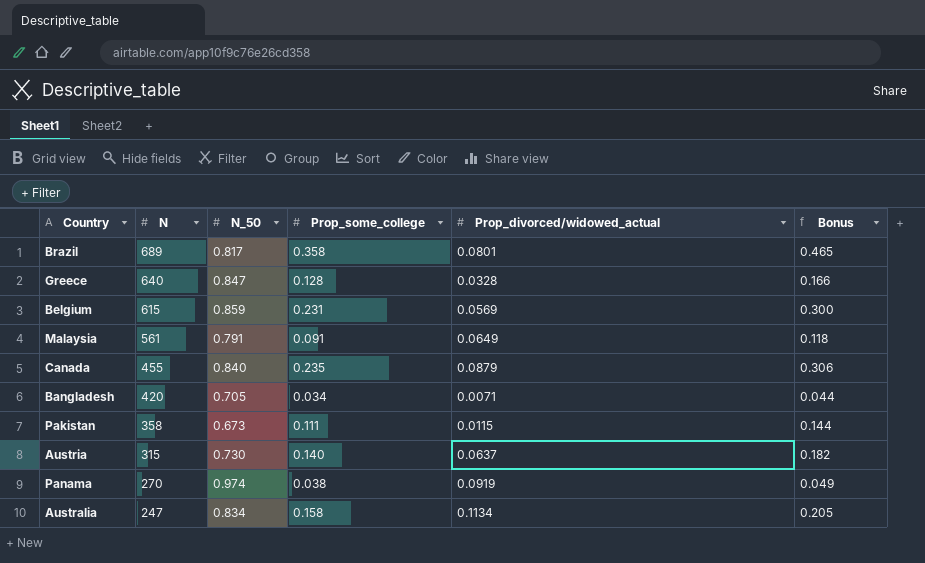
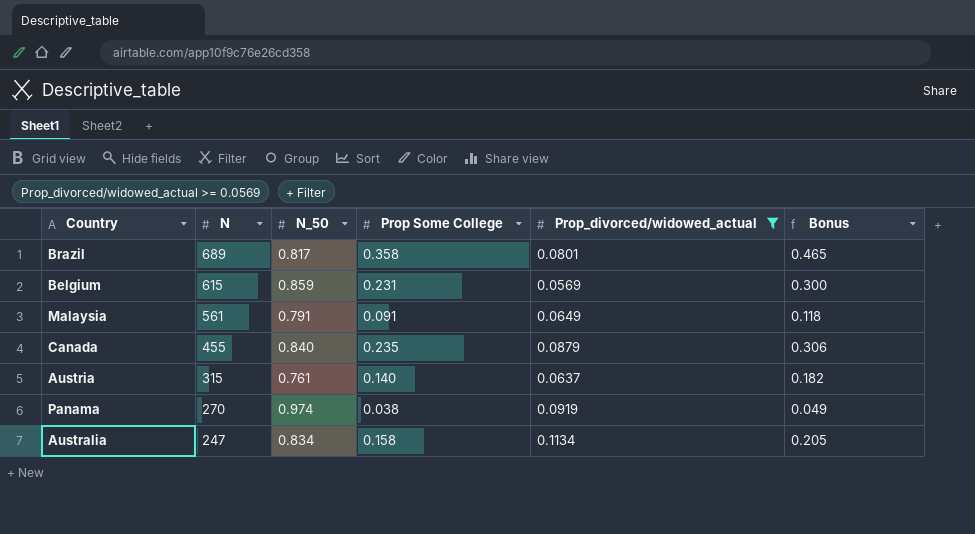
filter: none -> Prop_divorced/widowed_actual >= 0.0569
column name: Prop_some_college -> Prop Some College
Austria | N_50: 0.730 -> 0.761

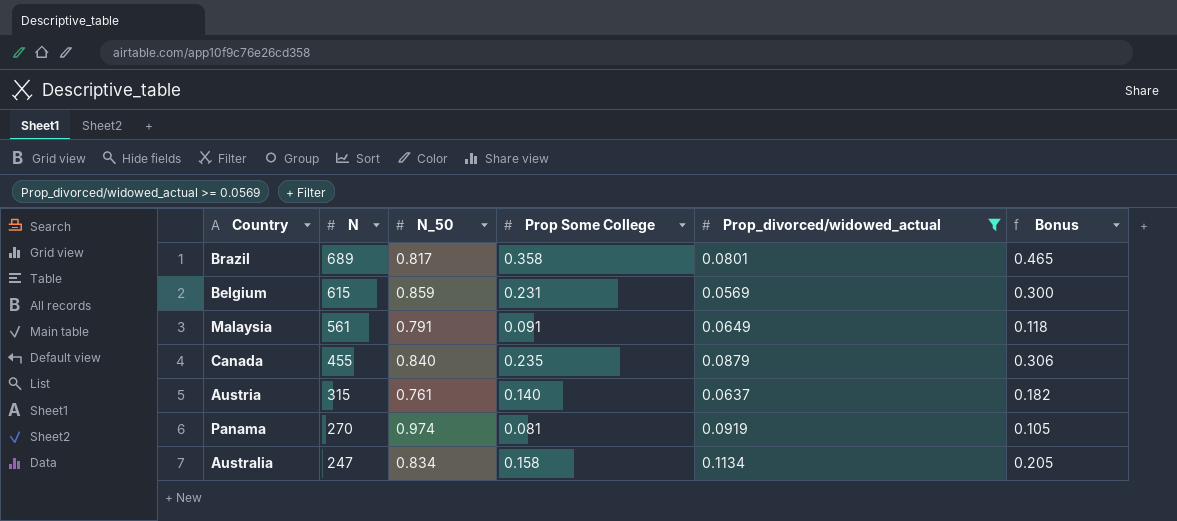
Panama | Prop Some College: 0.038 -> 0.081
Panama | Bonus: 0.049 -> 0.105

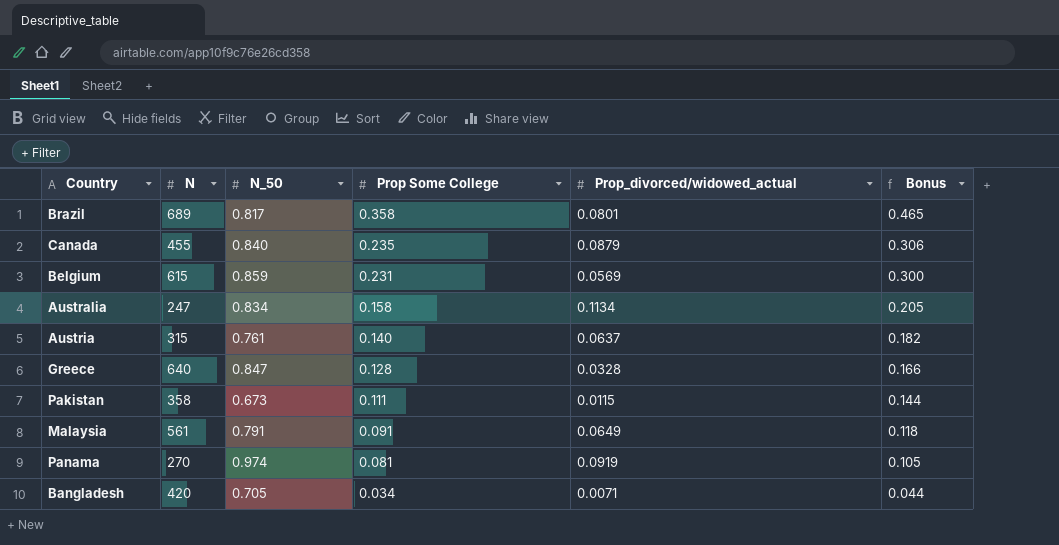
filter: Prop_divorced/widowed_actual >= 0.0569 -> none
row order: N descending -> Prop Some College descending

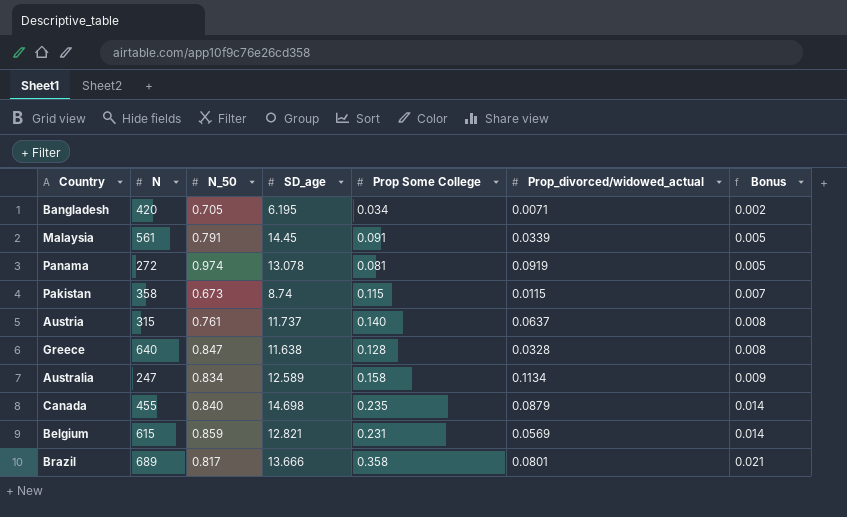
row order: Prop Some College descending -> Bonus ascending
column SD_age | position: none -> 4
column Bonus | formula: [Prop Some College] * 1.3 -> [Prop Some College] * 0.06
Malaysia | Prop_divorced/widowed_actual: 0.0649 -> 0.0339
Panama | N: 270 -> 272
Pakistan | Prop Some College: 0.111 -> 0.115

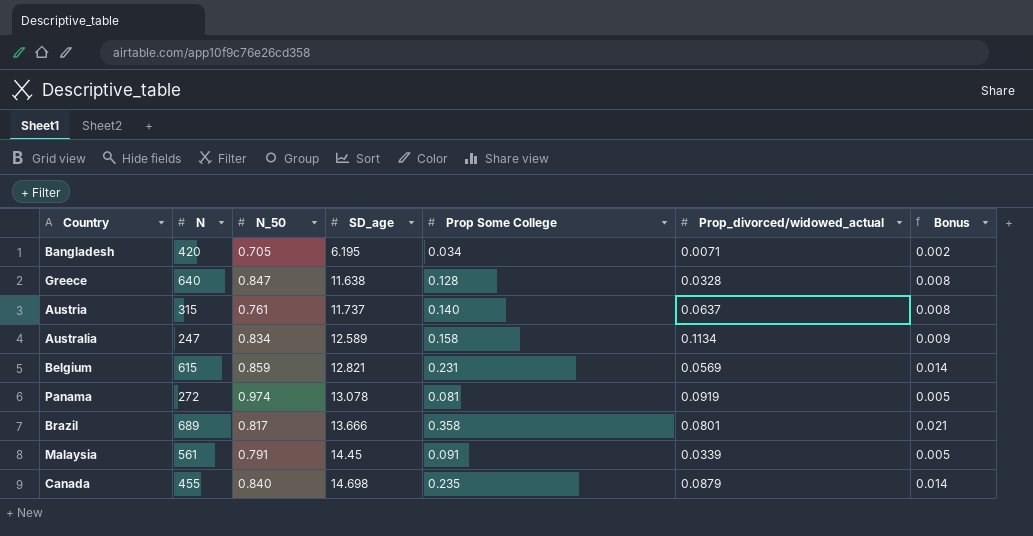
row order: Bonus ascending -> SD_age ascending
row Pakistan: 358 | 0.673 | 8.74 | 0.115 | 0.0115 | 0.007 -> none

